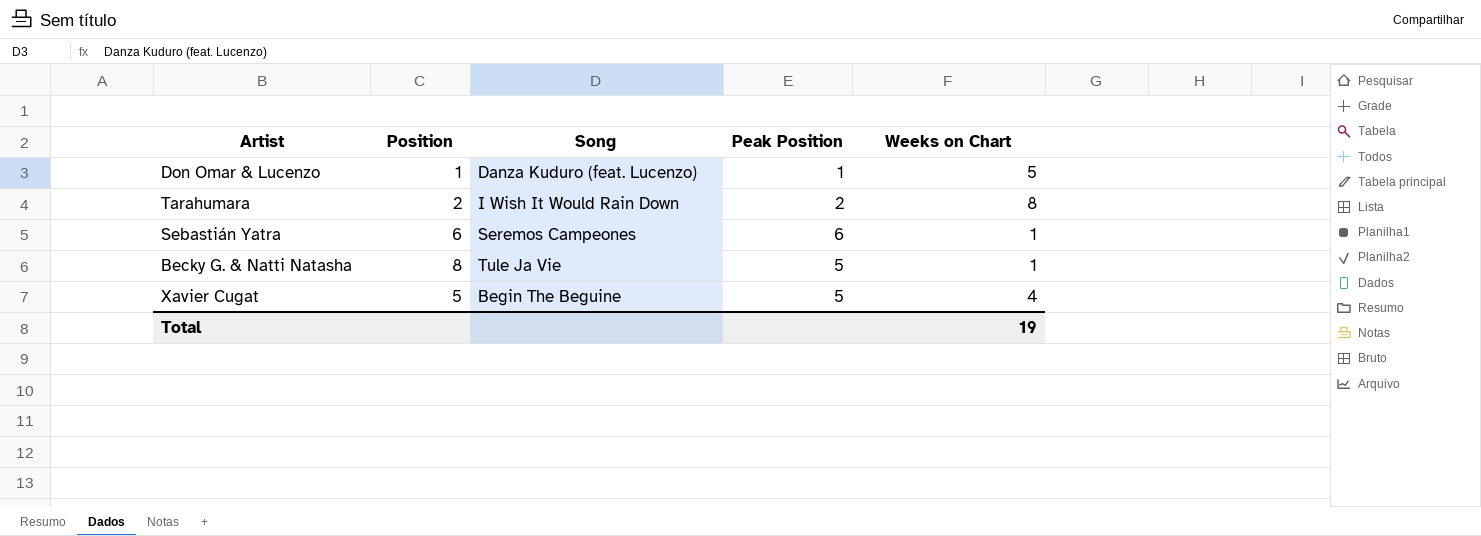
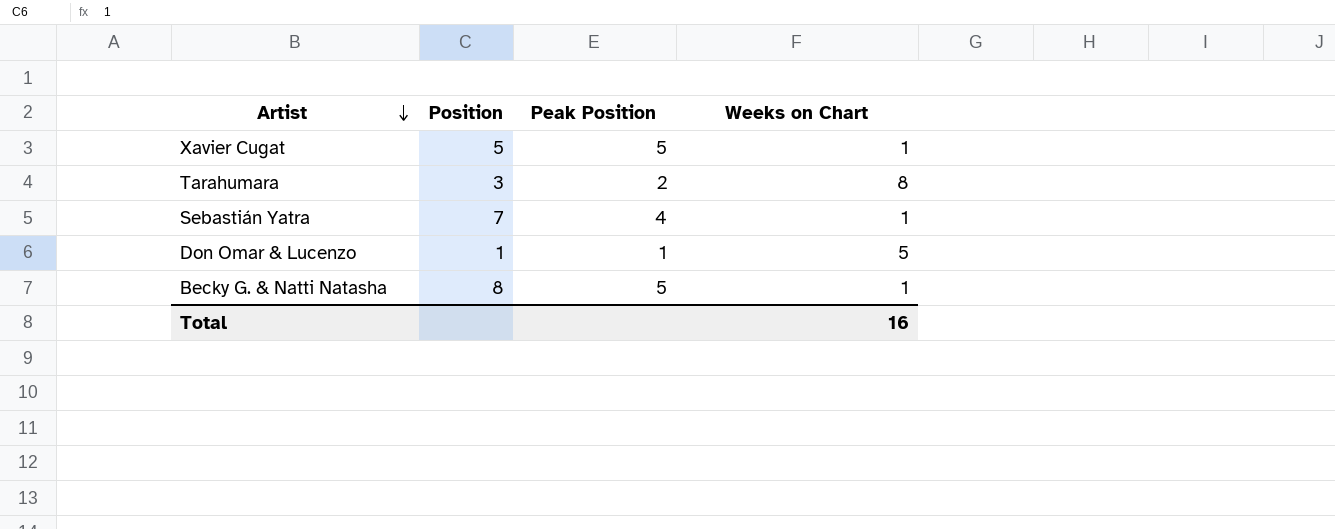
row order: none -> Artist descending
column Song | position: 3 -> none
Xavier Cugat | Weeks on Chart: 4 -> 1
Tarahumara | Position: 2 -> 3
Sebastián Yatra | Position: 6 -> 7
Sebastián Yatra | Peak Position: 6 -> 4
Total | Weeks on Chart: 19 -> 16

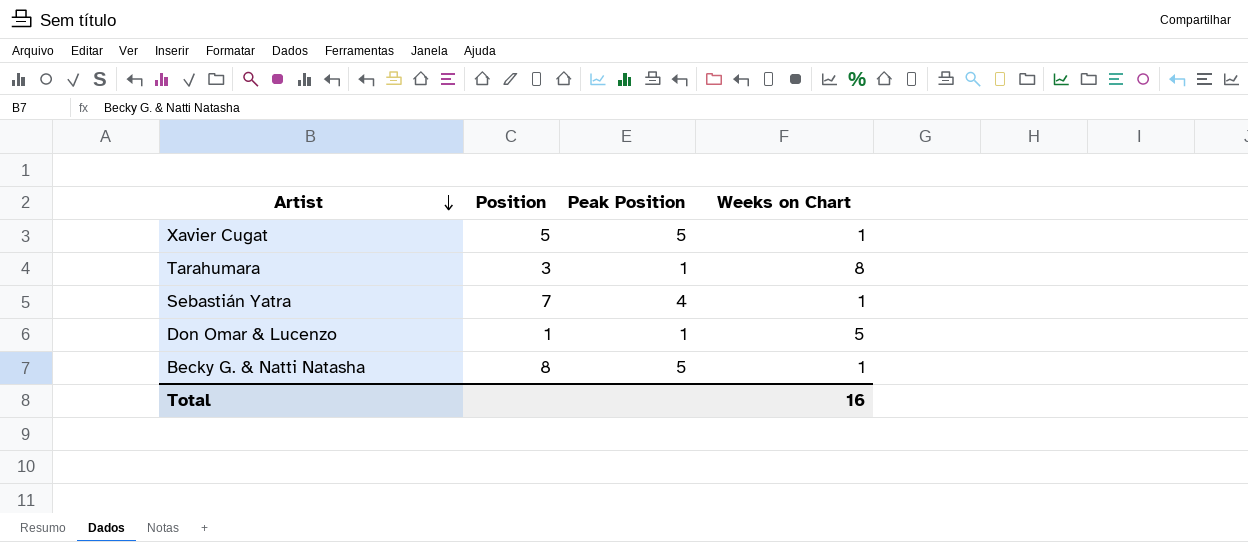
Tarahumara | Peak Position: 2 -> 1

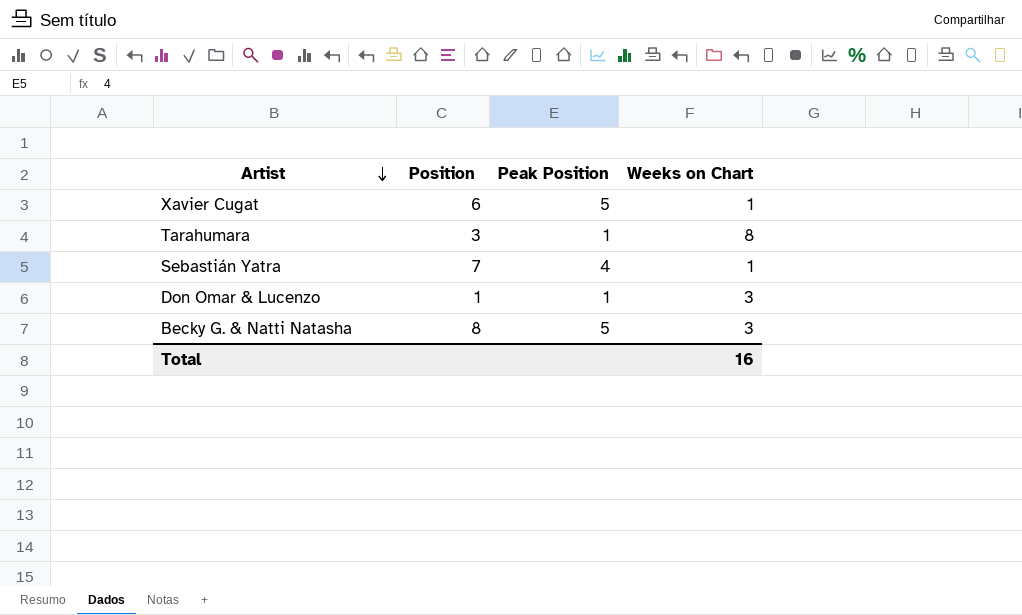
Xavier Cugat | Position: 5 -> 6
Don Omar & Lucenzo | Weeks on Chart: 5 -> 3
Becky G. & Natti Natasha | Weeks on Chart: 1 -> 3

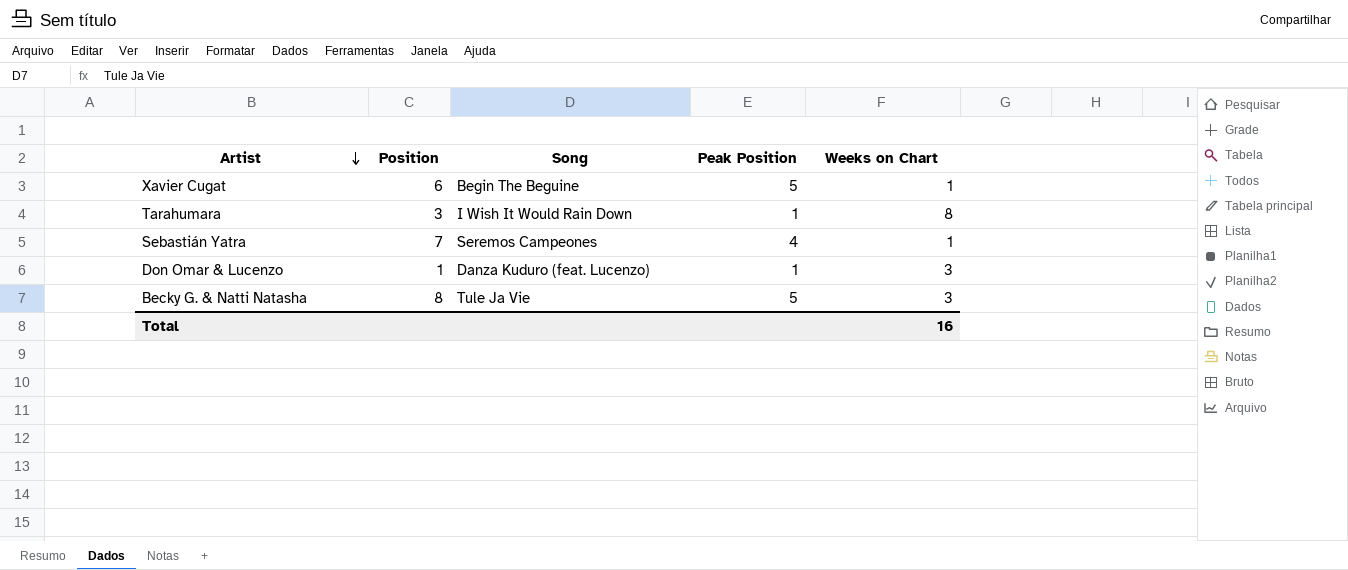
column Song | position: none -> 3

